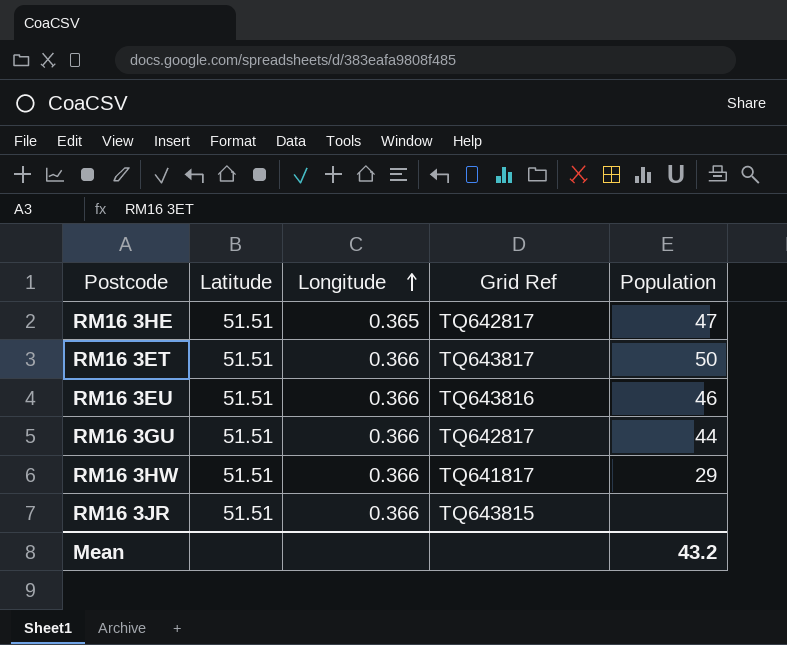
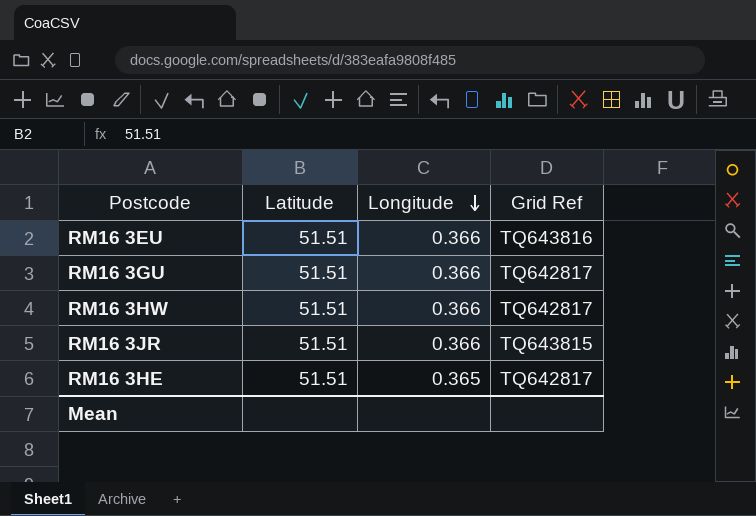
row order: Longitude ascending -> Longitude descending
column Population | position: 5 -> none
row RM16 3ET: 51.51 | 0.366 | TQ643817 | 50 -> none
RM16 3HW | Grid Ref: TQ641817 -> TQ642817

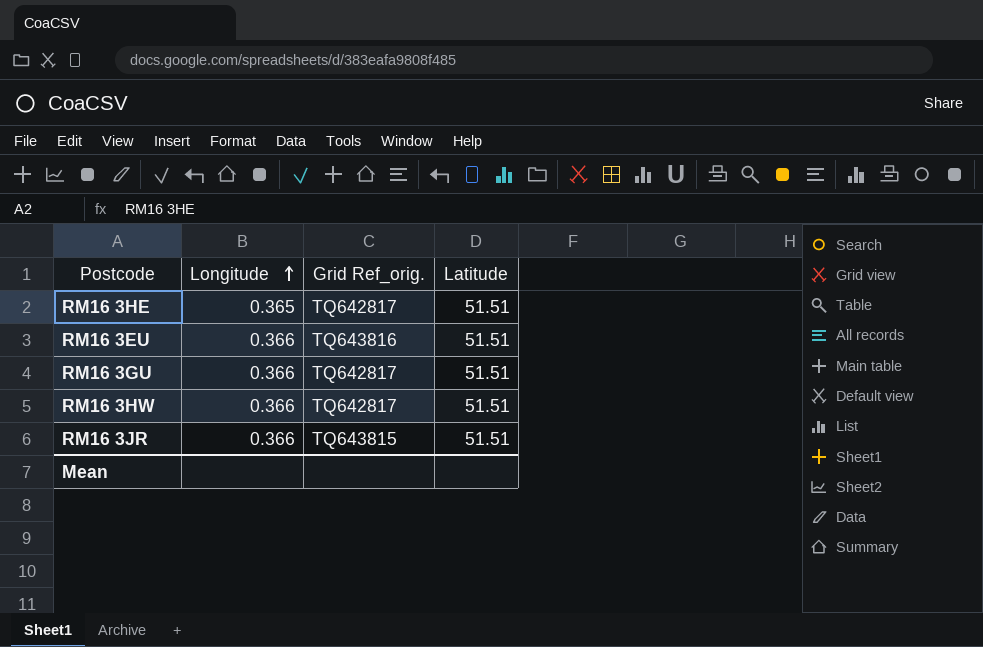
row order: Longitude descending -> Longitude ascending
column name: Grid Ref -> Grid Ref_orig.
column Latitude | position: 2 -> 4

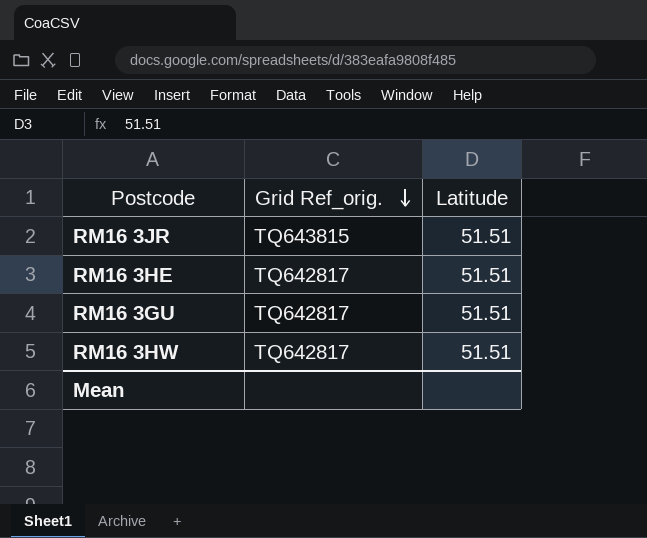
row order: Longitude ascending -> Grid Ref_orig. descending
column Longitude | position: 2 -> none
row RM16 3EU: 0.366 | TQ643816 | 51.51 -> none

